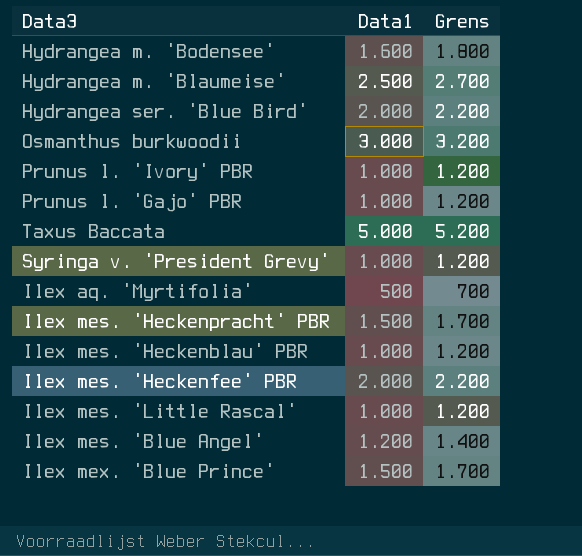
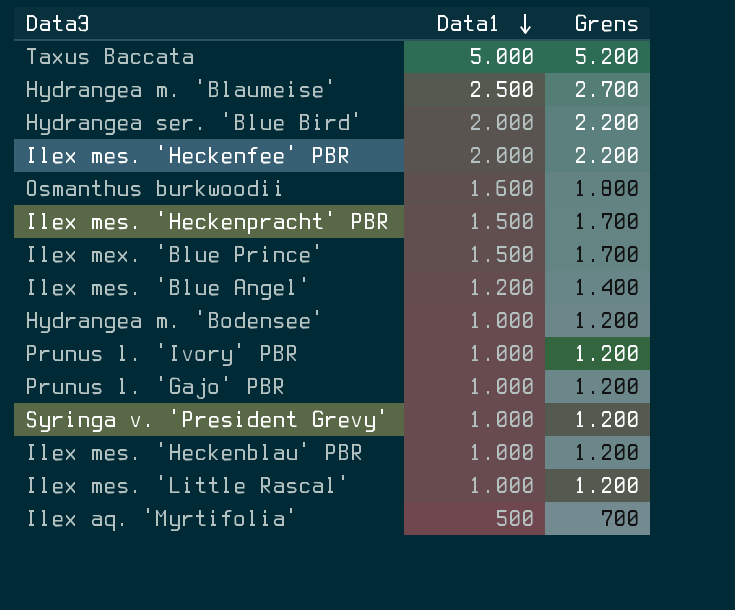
row order: none -> Data1 descending
Osmanthus burkwoodii | Data1: 3.000 -> 1.600
Osmanthus burkwoodii | Grens: 3.200 -> 1.800
Hydrangea m. 'Bodensee' | Data1: 1.600 -> 1.000
Hydrangea m. 'Bodensee' | Grens: 1.800 -> 1.200

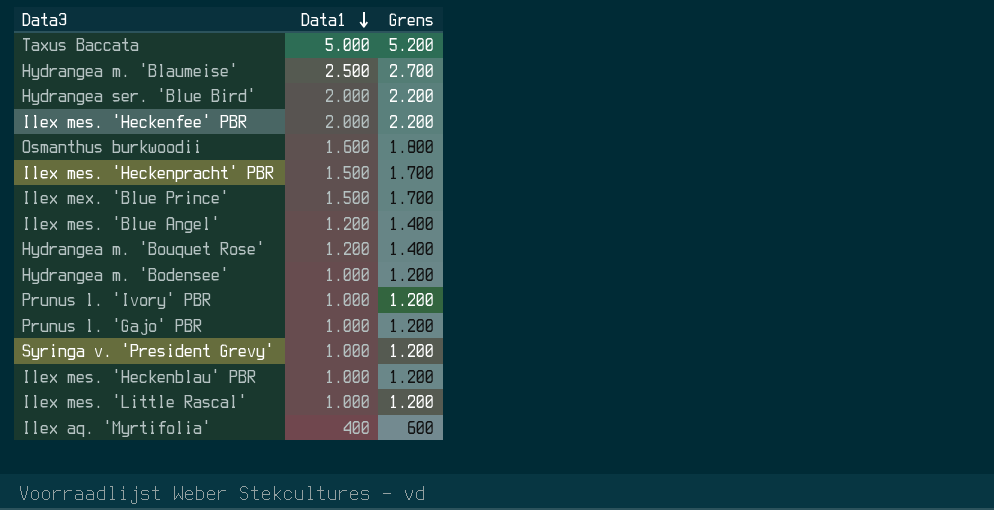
row Hydrangea m. 'Bouquet Rose': none -> 1.200 | 1.400
Ilex aq. 'Myrtifolia' | Data1: 500 -> 400
Ilex aq. 'Myrtifolia' | Grens: 700 -> 600

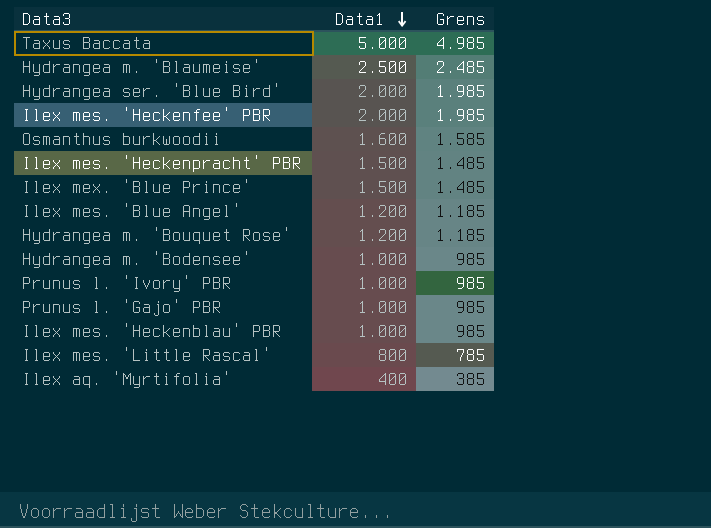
column Grens | formula: [Data1] + 200 -> [Data1] - 15
row Syringa v. 'President Grevy': 1.000 | 1.200 -> none
Ilex mes. 'Little Rascal' | Data1: 1.000 -> 800

